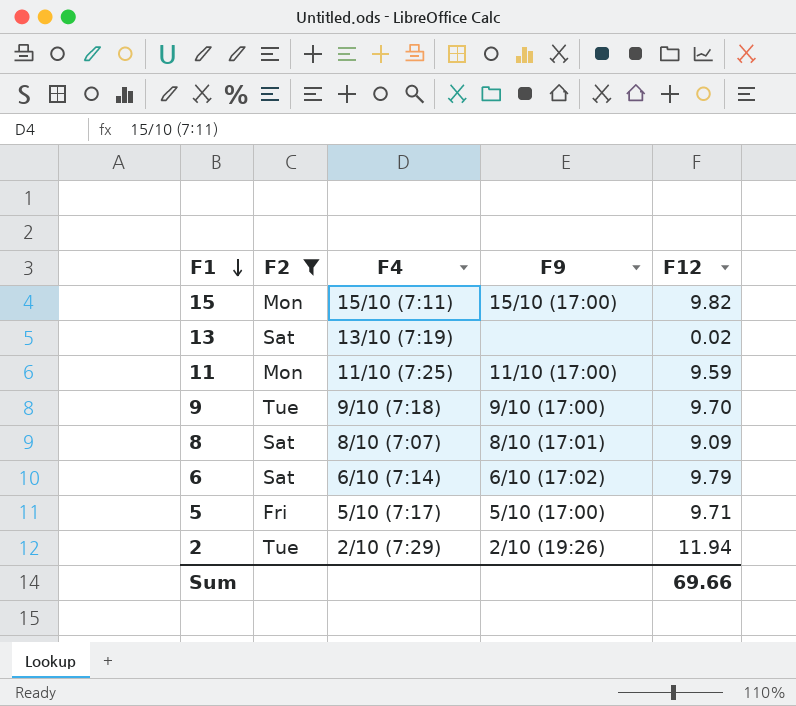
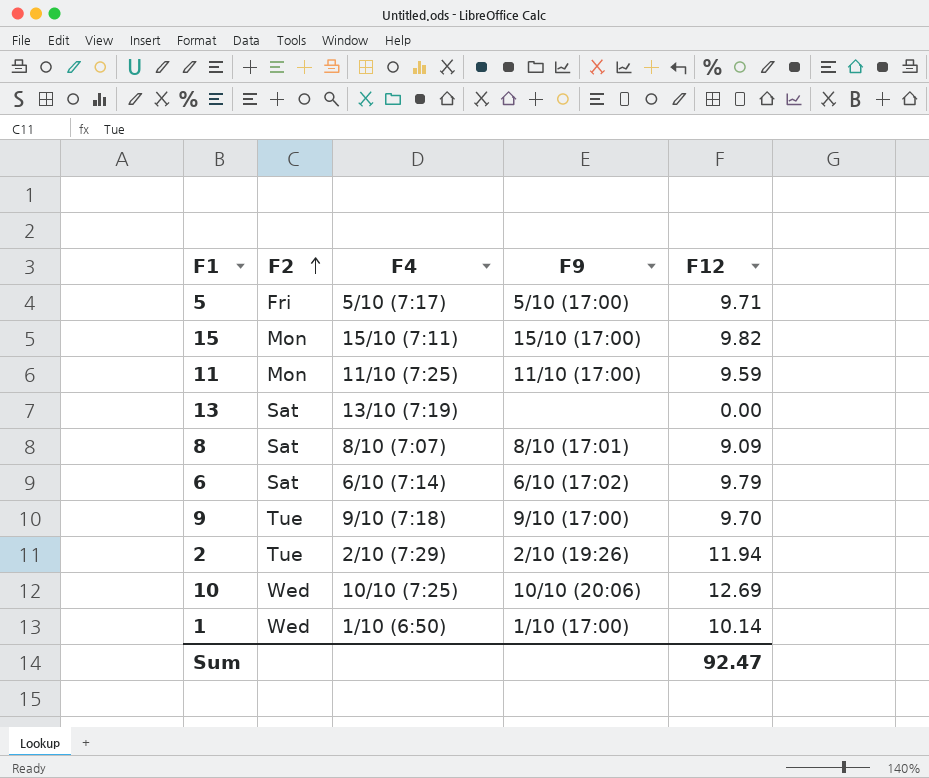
filter: F2 != Wed -> none
row order: F1 descending -> F2 ascending
13 | F12: 0.02 -> 0.00
Sum | F12: 69.66 -> 92.47

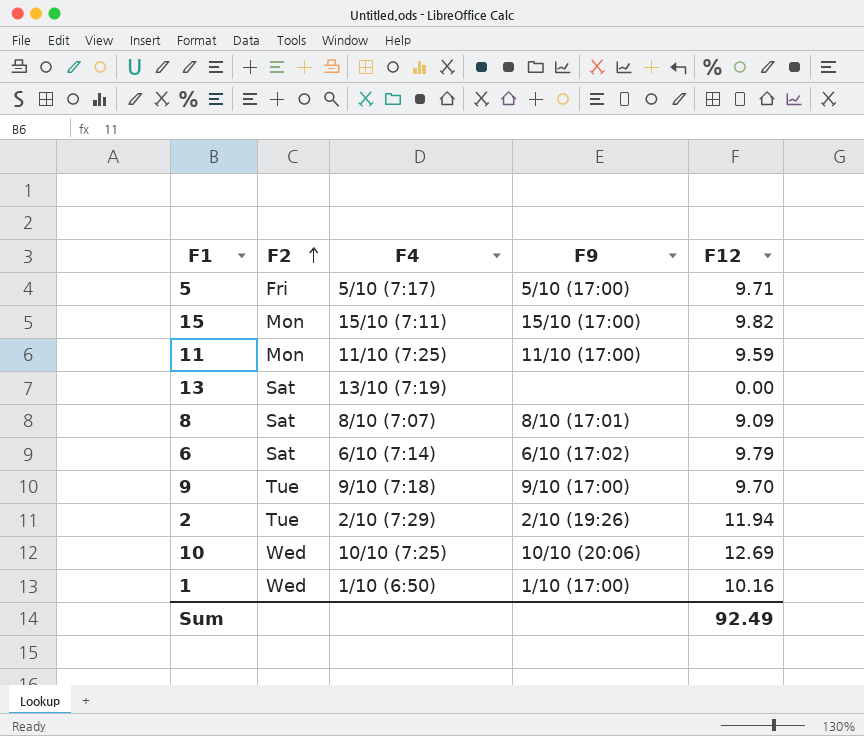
1 | F12: 10.14 -> 10.16
Sum | F12: 92.47 -> 92.49

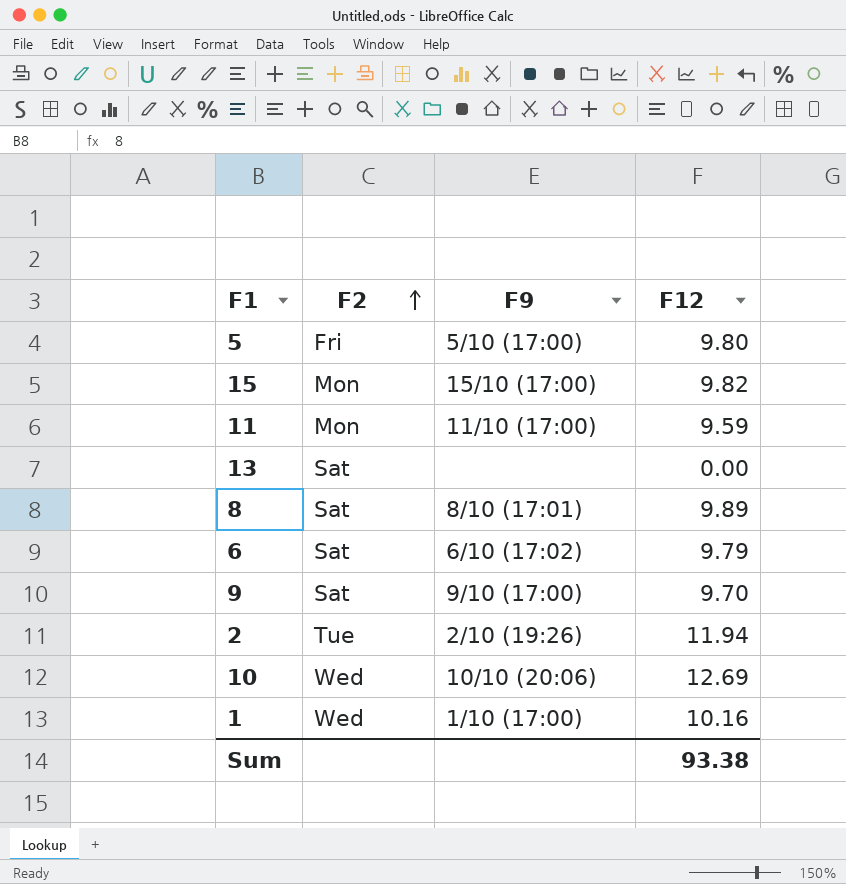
column F4 | position: 3 -> none
5 | F12: 9.71 -> 9.80
8 | F12: 9.09 -> 9.89
9 | F2: Tue -> Sat
Sum | F12: 92.49 -> 93.38

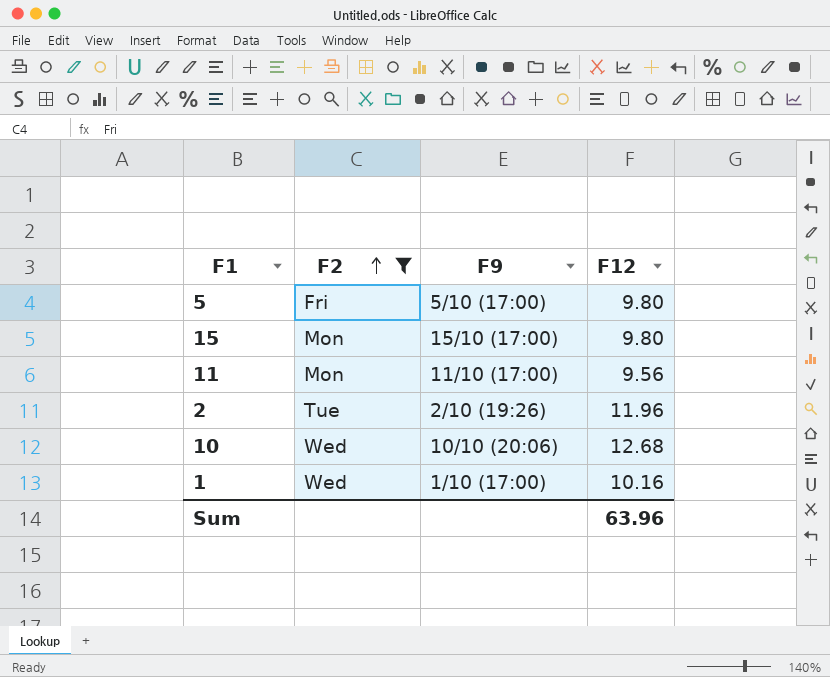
filter: none -> F2 != Sat
15 | F12: 9.82 -> 9.80
11 | F12: 9.59 -> 9.56
2 | F12: 11.94 -> 11.96
10 | F12: 12.69 -> 12.68
Sum | F12: 93.38 -> 63.96

